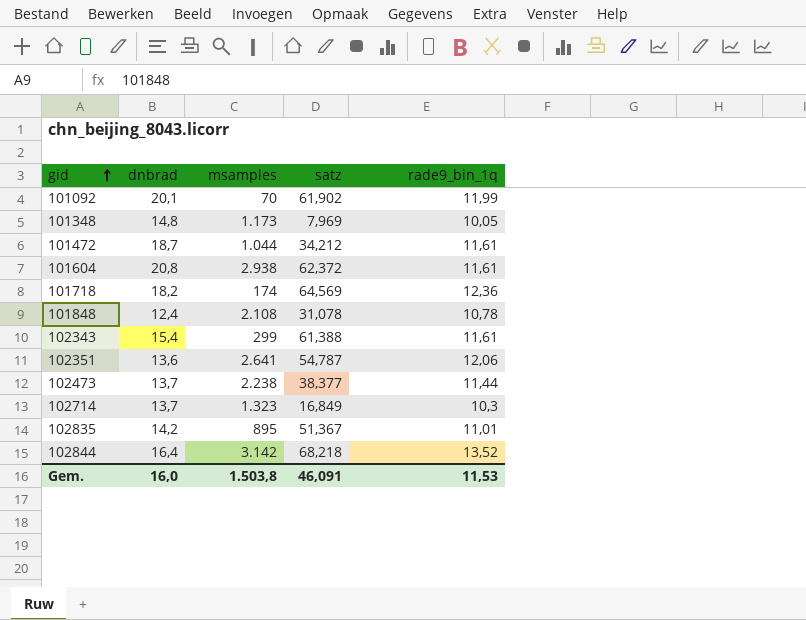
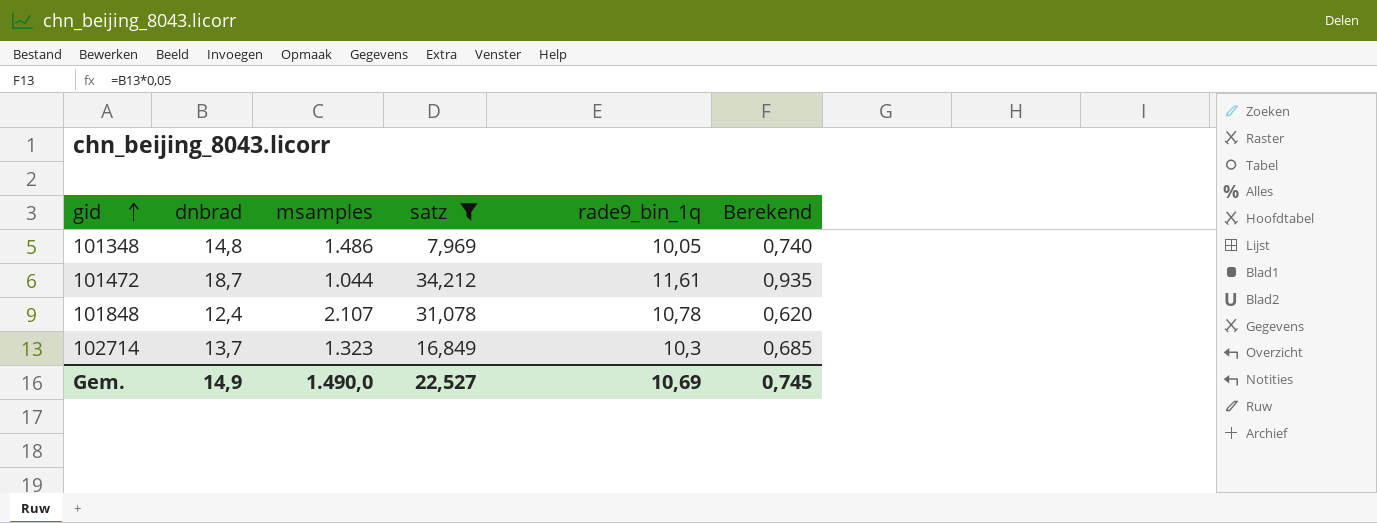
filter: none -> satz <= 34,212
column Berekend | formula: none -> [dnbrad] * 0,05
101348 | msamples: 1.173 -> 1.486
101848 | msamples: 2.108 -> 2.107
Gem. | dnbrad: 16,0 -> 14,9
Gem. | msamples: 1.503,8 -> 1.490,0
Gem. | satz: 46,091 -> 22,527
Gem. | rade9_bin_1q: 11,53 -> 10,69

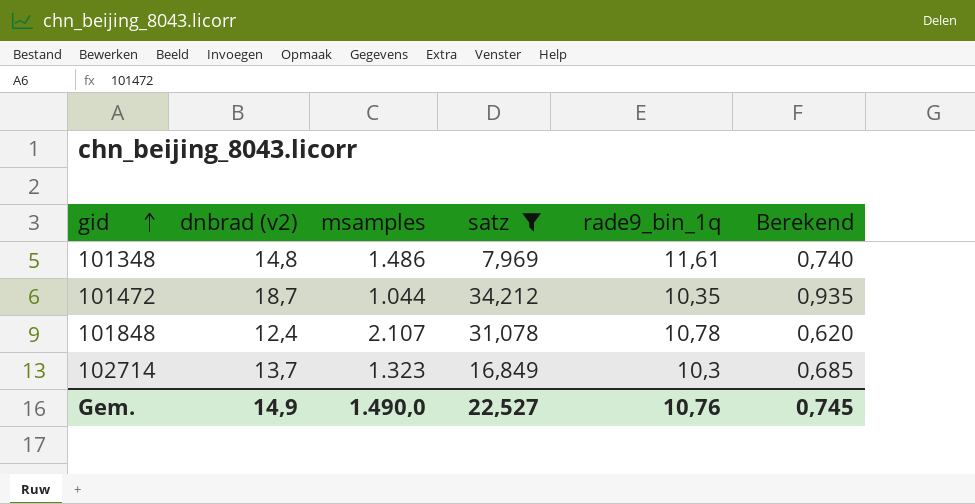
column name: dnbrad -> dnbrad (v2)
101348 | rade9_bin_1q: 10,05 -> 11,61
101472 | rade9_bin_1q: 11,61 -> 10,35
Gem. | rade9_bin_1q: 10,69 -> 10,76

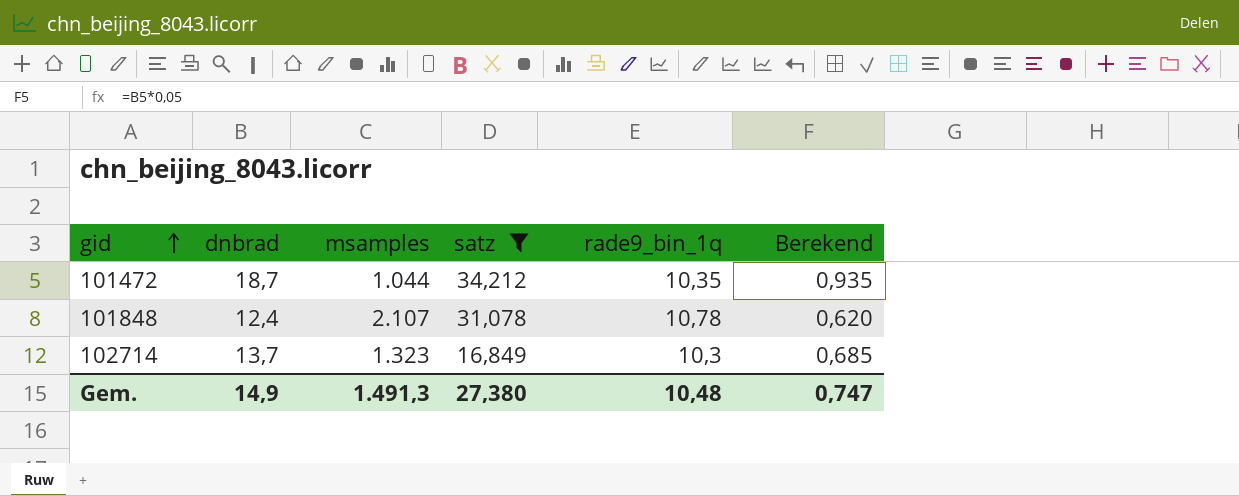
column name: dnbrad (v2) -> dnbrad
row 101348: 14,8 | 1.486 | 7,969 | 11,61 | 0,740 -> none
Gem. | msamples: 1.490,0 -> 1.491,3
Gem. | satz: 22,527 -> 27,380
Gem. | rade9_bin_1q: 10,76 -> 10,48
Gem. | Berekend: 0,745 -> 0,747

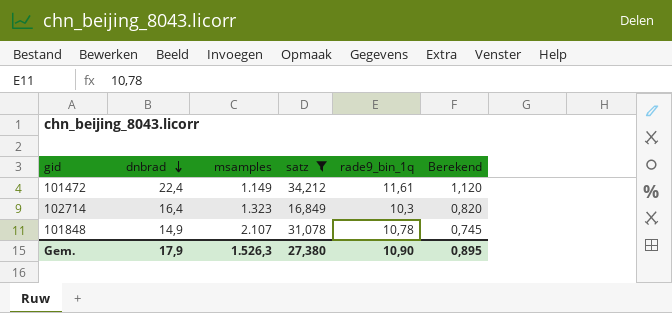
row order: gid ascending -> dnbrad descending
101472 | dnbrad: 18,7 -> 22,4
101472 | msamples: 1.044 -> 1.149
101472 | rade9_bin_1q: 10,35 -> 11,61
101472 | Berekend: 0,935 -> 1,120
102714 | dnbrad: 13,7 -> 16,4
102714 | Berekend: 0,685 -> 0,820
101848 | dnbrad: 12,4 -> 14,9
101848 | Berekend: 0,620 -> 0,745
Gem. | dnbrad: 14,9 -> 17,9
Gem. | msamples: 1.491,3 -> 1.526,3
Gem. | rade9_bin_1q: 10,48 -> 10,90
Gem. | Berekend: 0,747 -> 0,895

